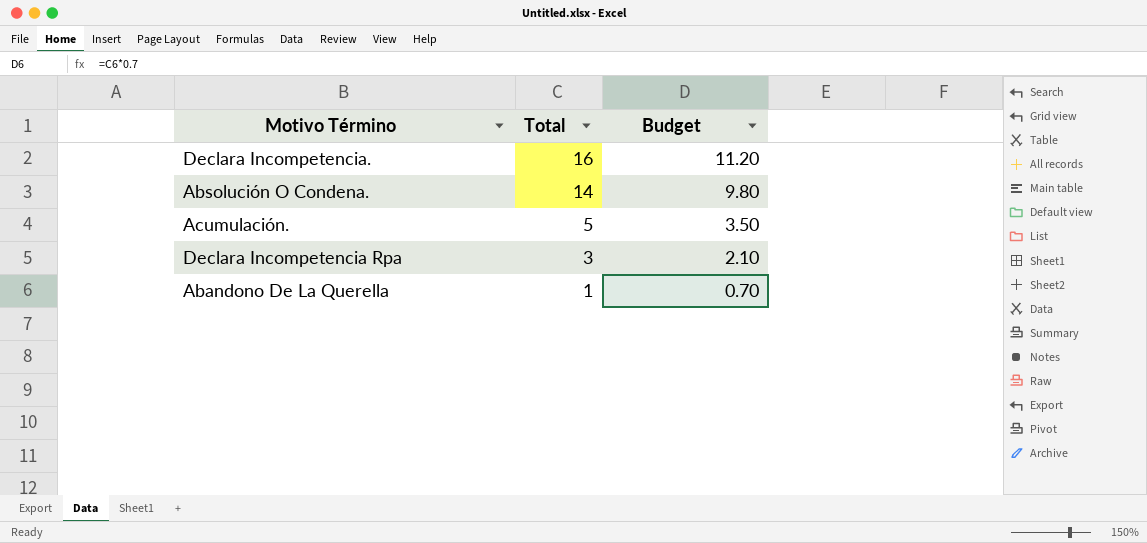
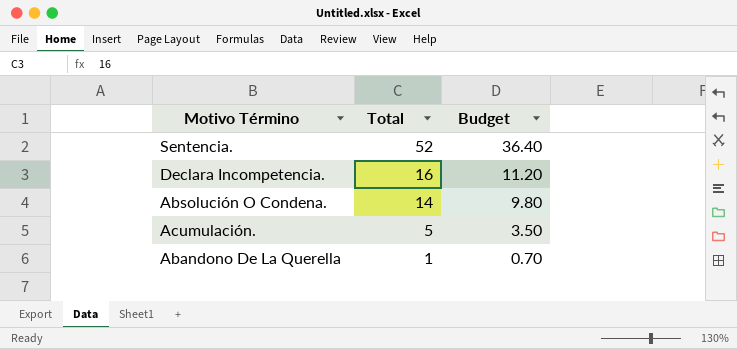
row Declara Incompetencia Rpa: 3 | 2.10 -> none
row Sentencia.: none -> 52 | 36.40

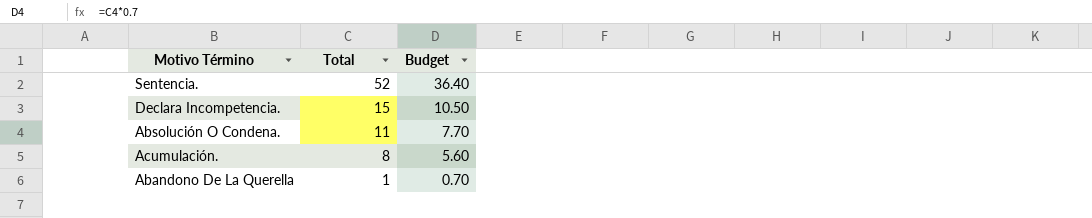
Declara Incompetencia. | Total: 16 -> 15
Declara Incompetencia. | Budget: 11.20 -> 10.50
Absolución O Condena. | Total: 14 -> 11
Absolución O Condena. | Budget: 9.80 -> 7.70
Acumulación. | Total: 5 -> 8
Acumulación. | Budget: 3.50 -> 5.60

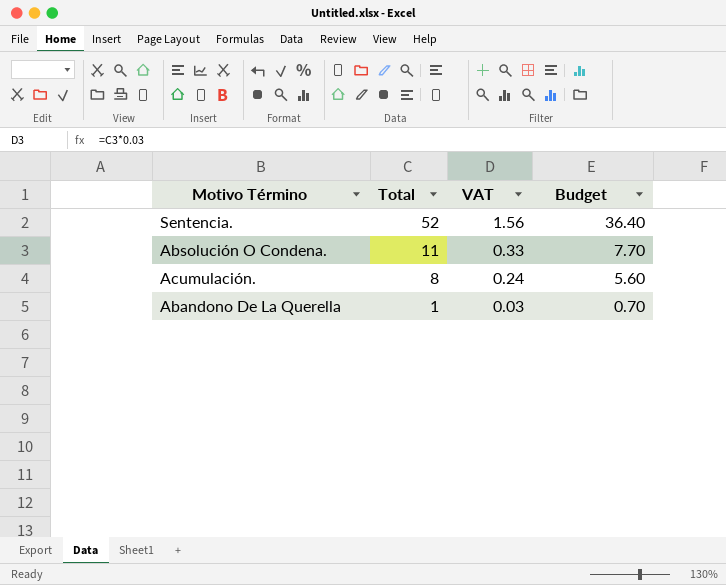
column VAT | formula: none -> [Total] * 0.03
row Declara Incompetencia.: 15 | 10.50 -> none

